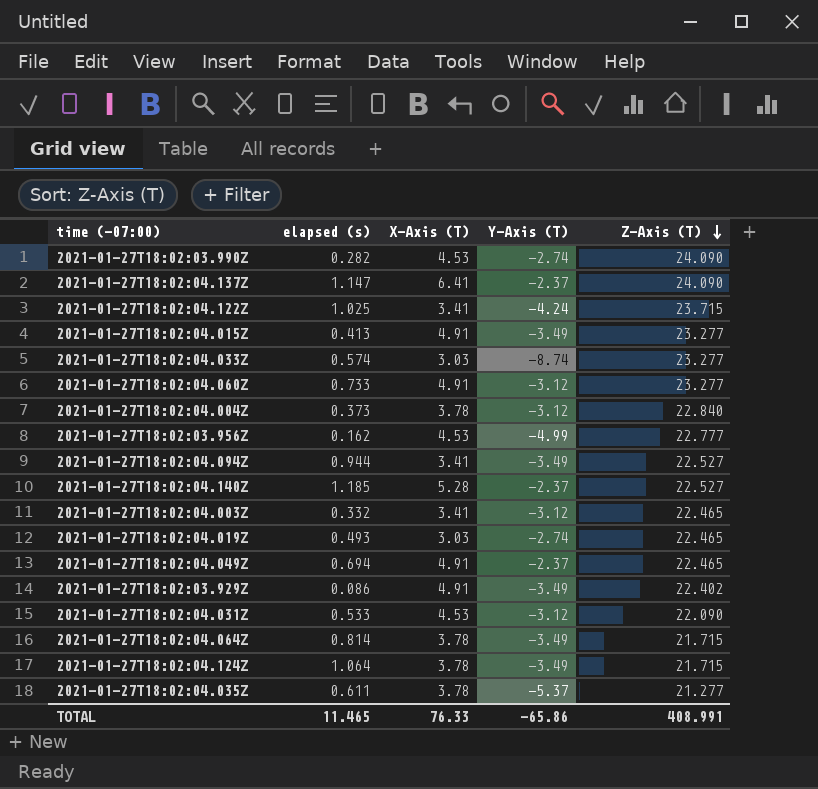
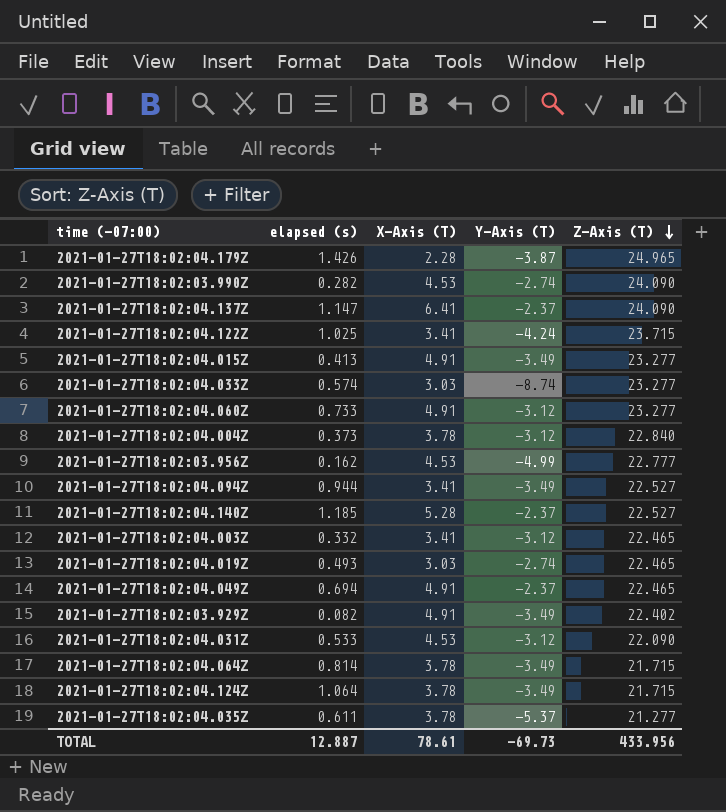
row 2021-01-27T18:02:04.179Z: none -> 1.426 | 2.28 | -3.87 | 24.965
2021-01-27T18:02:03.929Z | elapsed (s): 0.086 -> 0.082
TOTAL | elapsed (s): 11.465 -> 12.887
TOTAL | X-Axis (T): 76.33 -> 78.61
TOTAL | Y-Axis (T): -65.86 -> -69.73
TOTAL | Z-Axis (T): 408.991 -> 433.956

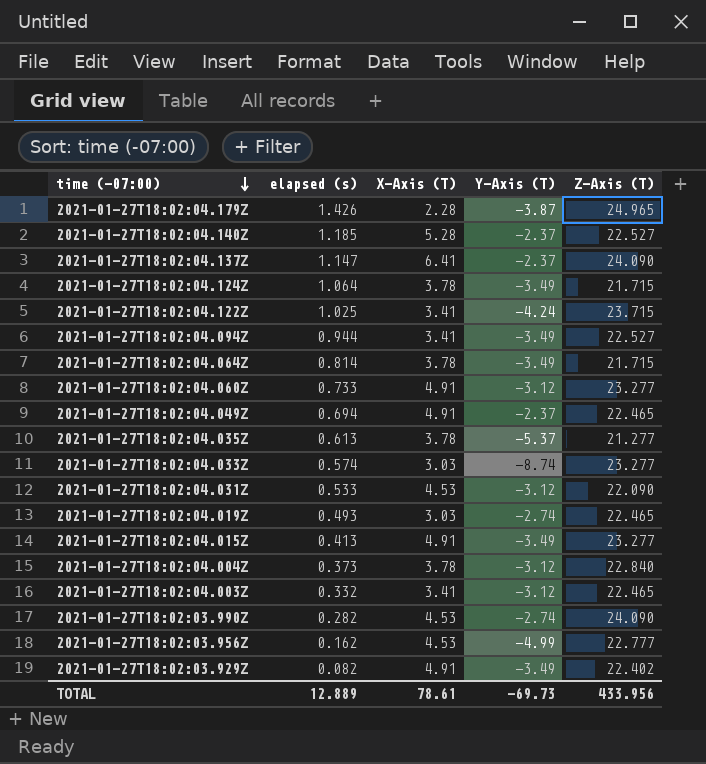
row order: Z-Axis (T) descending -> time (-07:00) descending
2021-01-27T18:02:04.035Z | elapsed (s): 0.611 -> 0.613
TOTAL | elapsed (s): 12.887 -> 12.889

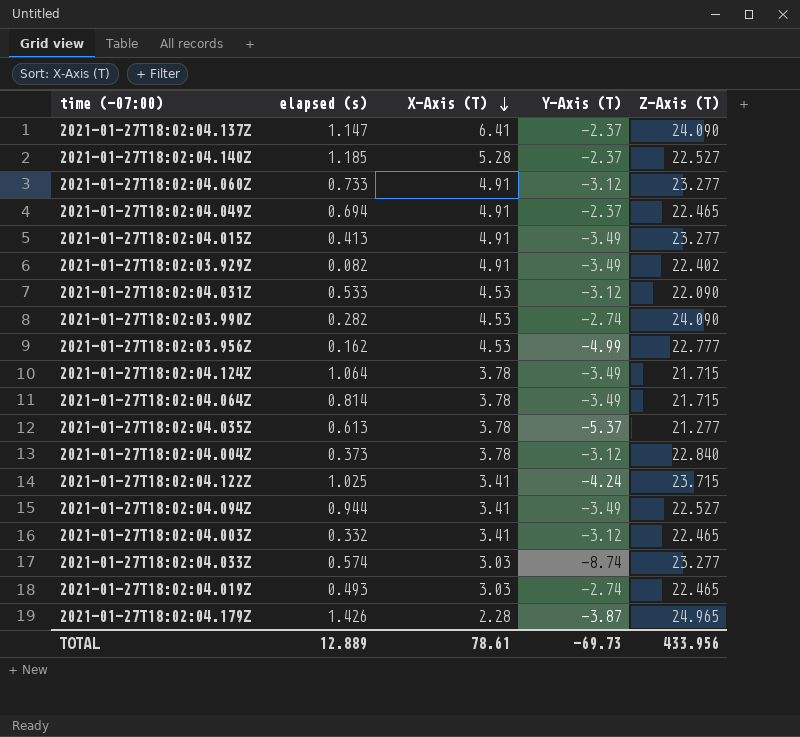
row order: time (-07:00) descending -> X-Axis (T) descending

